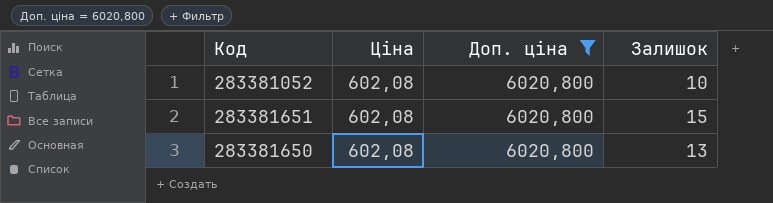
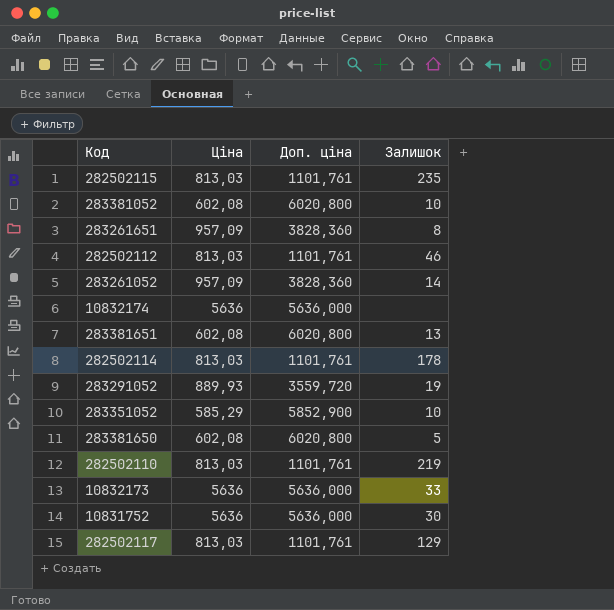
filter: Доп. ціна = 6020,800 -> none
283381651 | Залишок: 15 -> 13
283381650 | Залишок: 13 -> 5

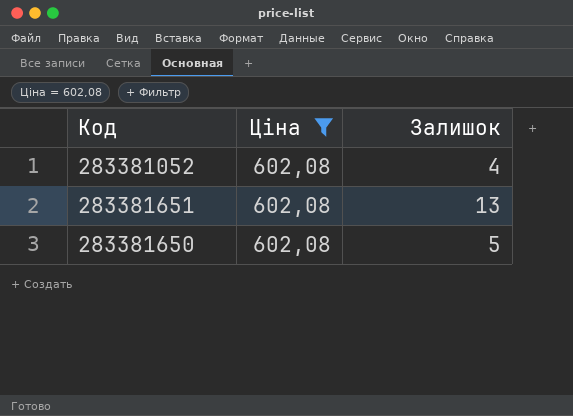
filter: none -> Ціна = 602,08
column Доп. ціна | position: 3 -> none
283381052 | Залишок: 10 -> 4

